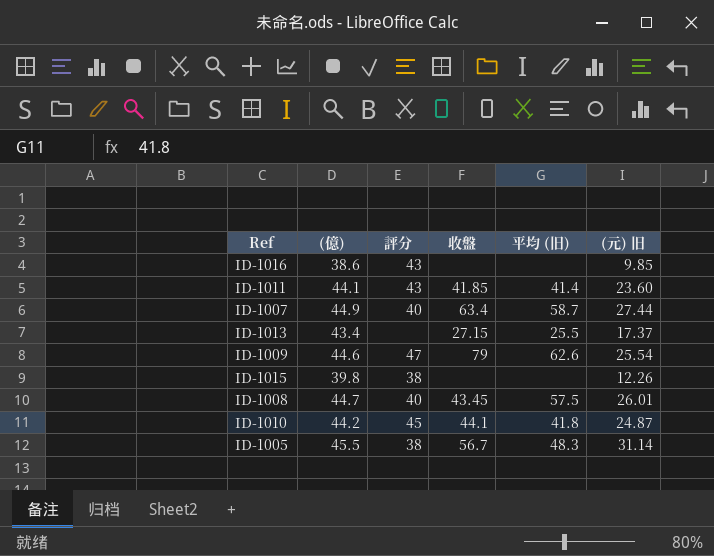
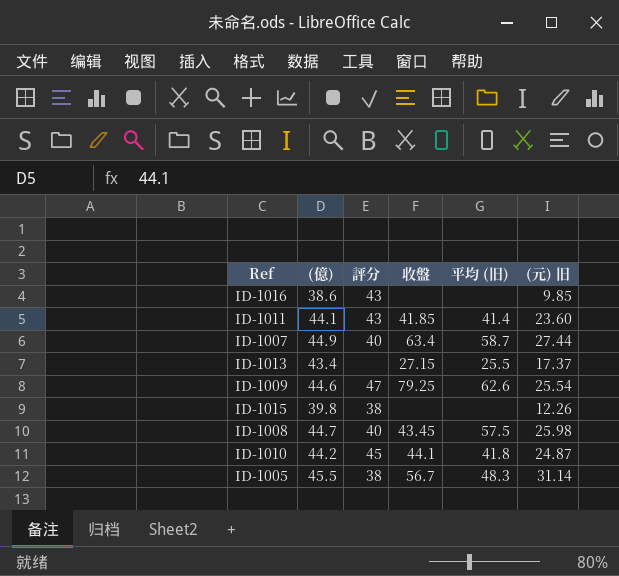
ID-1009 | 收盤: 79 -> 79.25
ID-1008 | (元) 旧: 26.01 -> 25.98

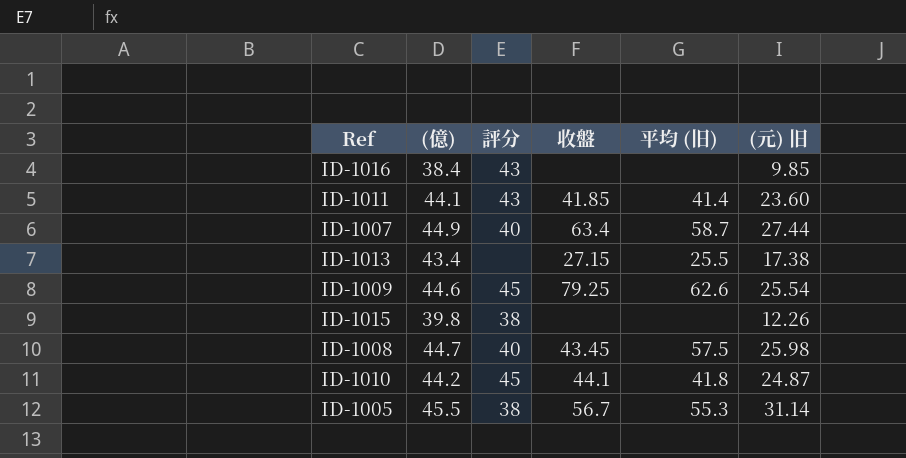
ID-1016 | (億): 38.6 -> 38.4
ID-1013 | (元) 旧: 17.37 -> 17.38
ID-1009 | 評分: 47 -> 45
ID-1005 | 平均 (旧): 48.3 -> 55.3

